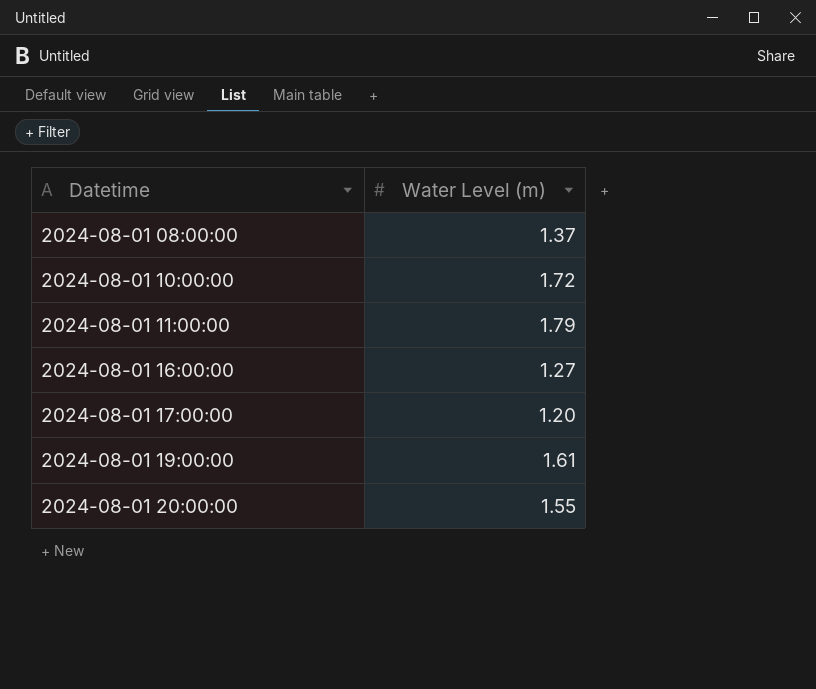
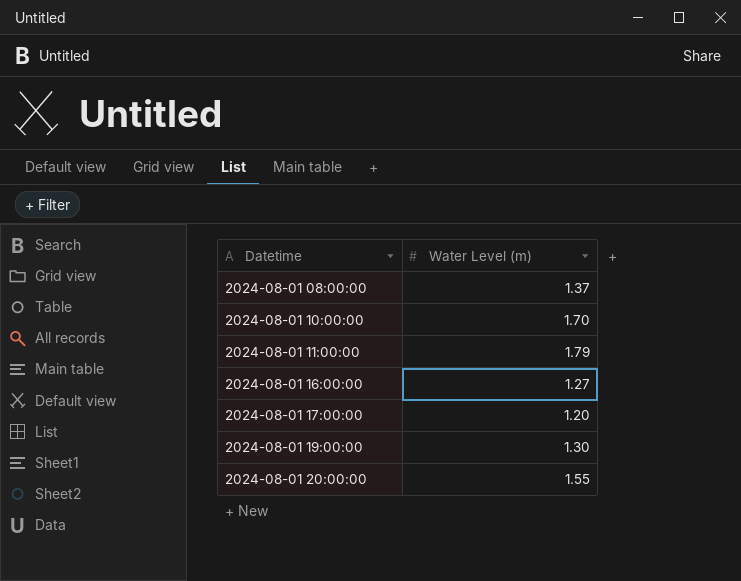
2024-08-01 10:00:00 | Water Level (m): 1.72 -> 1.70
2024-08-01 19:00:00 | Water Level (m): 1.61 -> 1.30

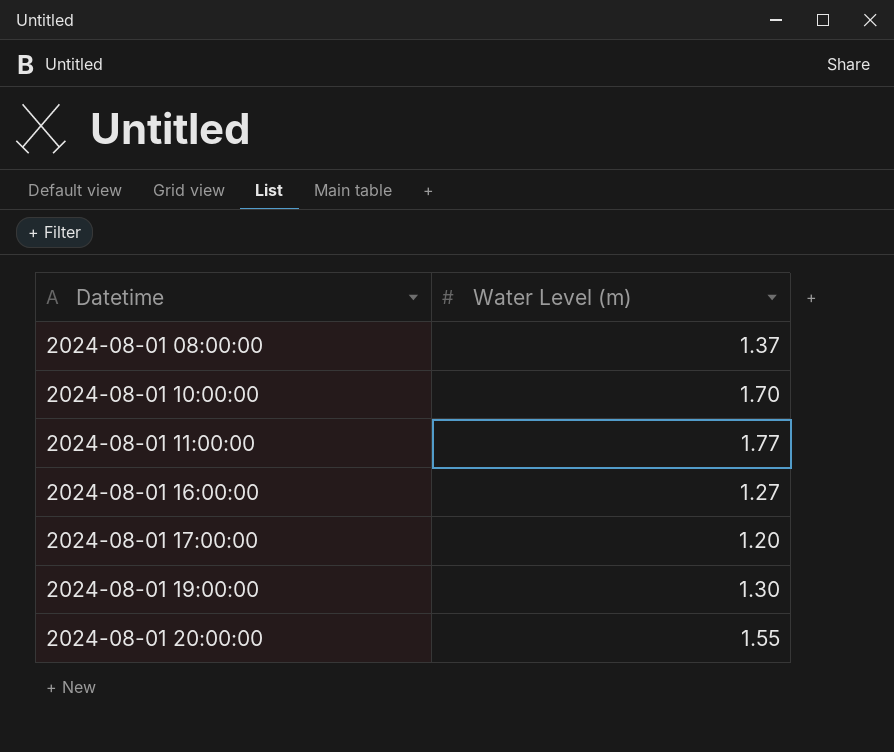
2024-08-01 11:00:00 | Water Level (m): 1.79 -> 1.77

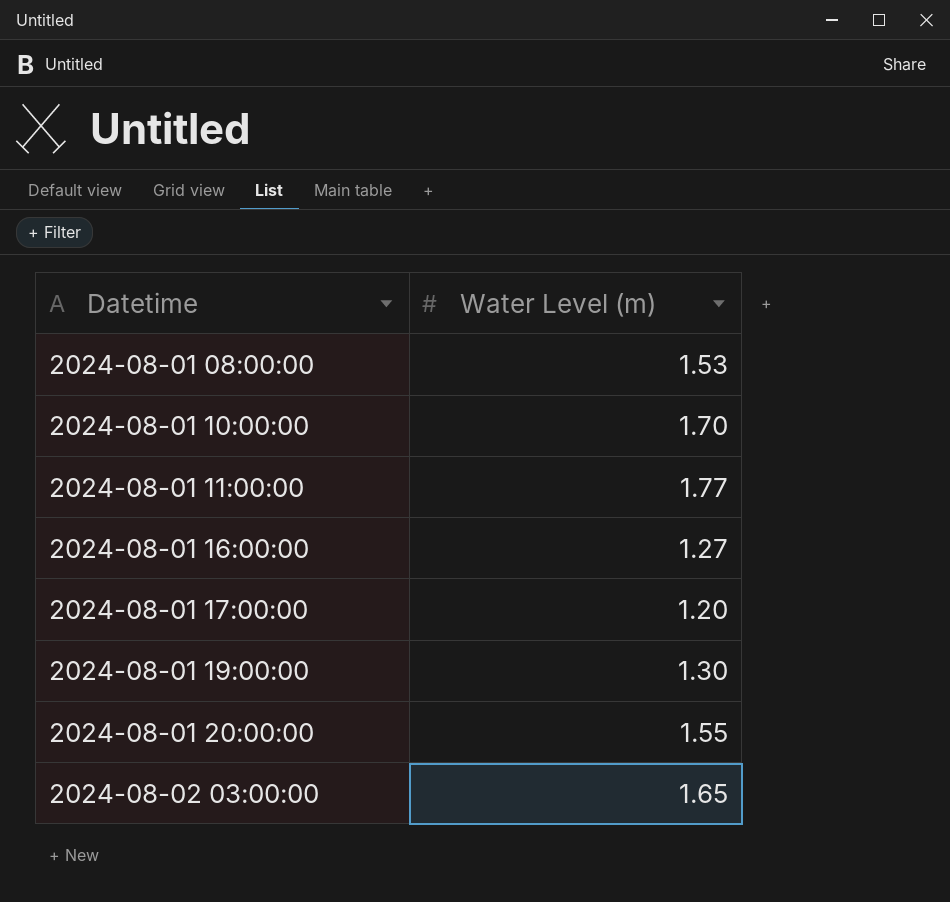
2024-08-01 08:00:00 | Water Level (m): 1.37 -> 1.53
row 2024-08-02 03:00:00: none -> 1.65

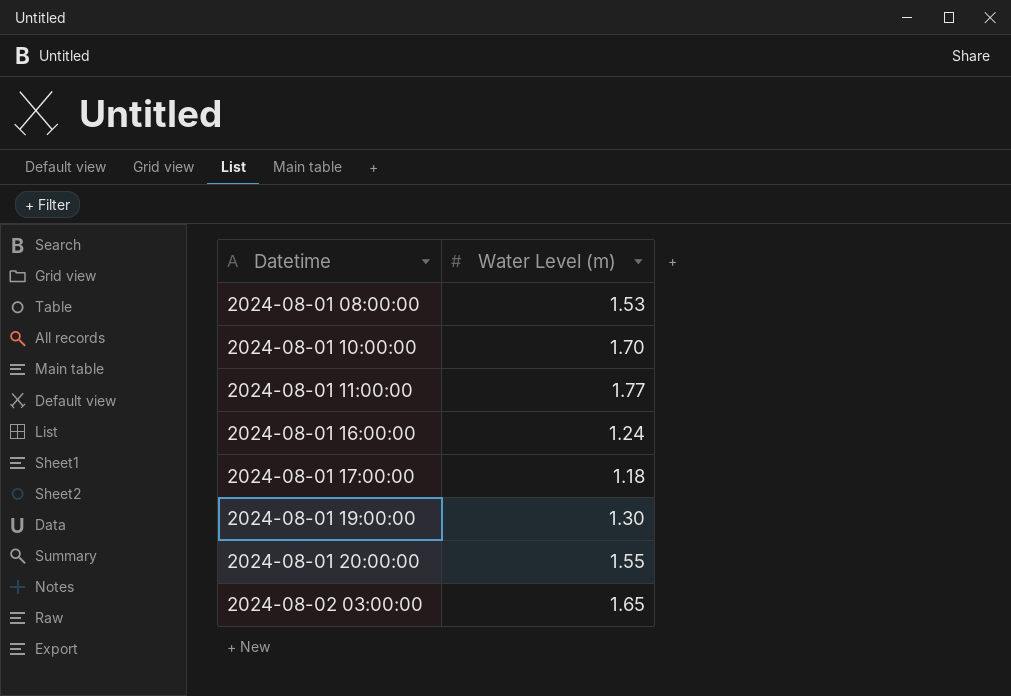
2024-08-01 16:00:00 | Water Level (m): 1.27 -> 1.24
2024-08-01 17:00:00 | Water Level (m): 1.20 -> 1.18

